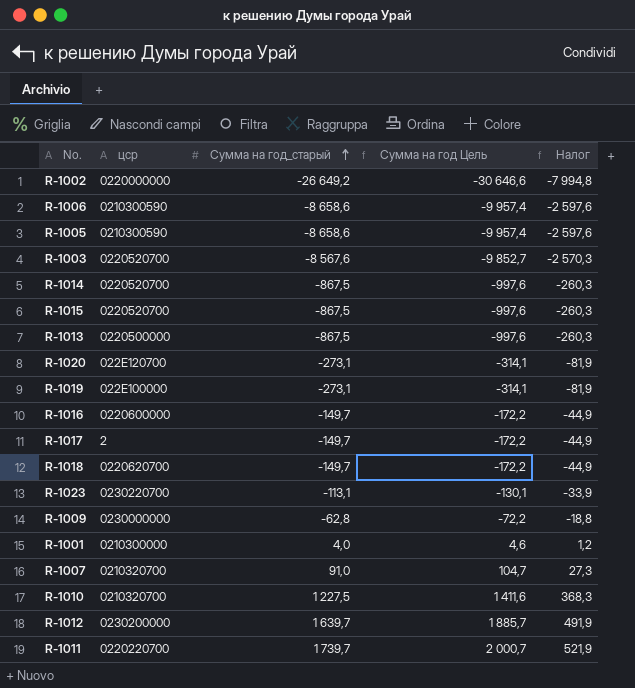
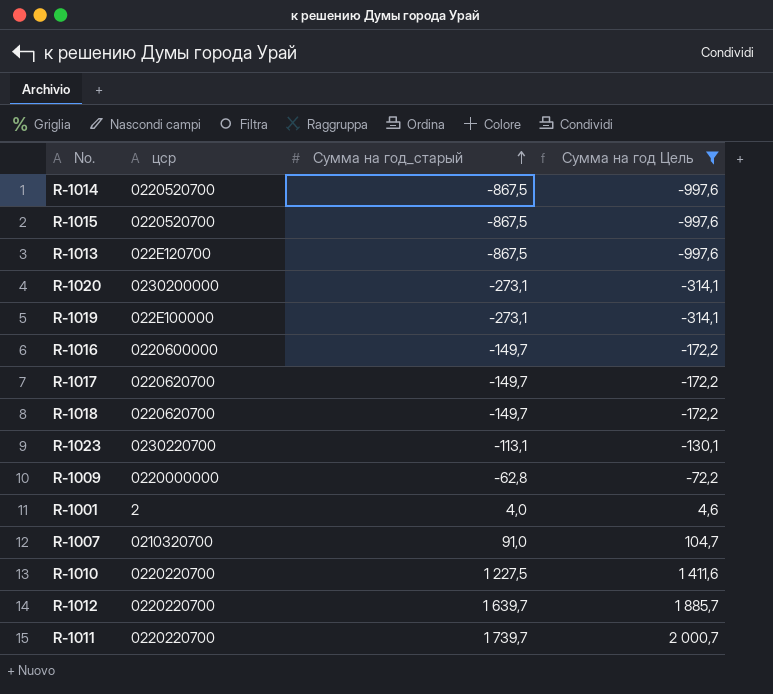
filter: none -> Сумма на год Цель >= -997,6
column Налог | formula: [Сумма на год_старый] * 0,3 -> none
R-1013 | цср: 0220500000 -> 022E120700
R-1020 | цср: 022E120700 -> 0230200000
R-1017 | цср: 2 -> 0220620700
R-1009 | цср: 0230000000 -> 0220000000
R-1001 | цср: 0210300000 -> 2
R-1010 | цср: 0210320700 -> 0220220700
R-1012 | цср: 0230200000 -> 0220220700

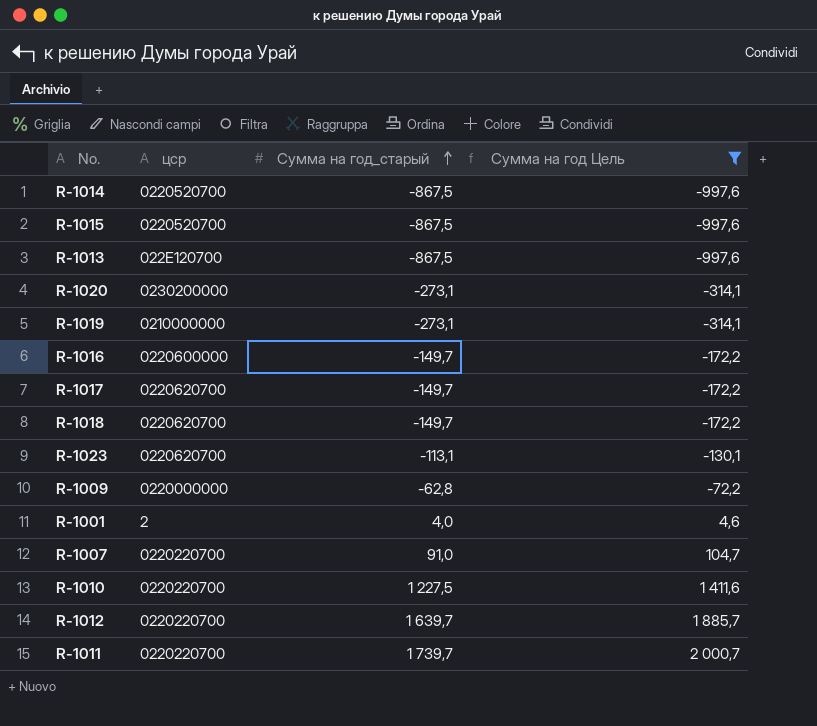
R-1019 | цср: 022E100000 -> 0210000000
R-1023 | цср: 0230220700 -> 0220620700
R-1007 | цср: 0210320700 -> 0220220700

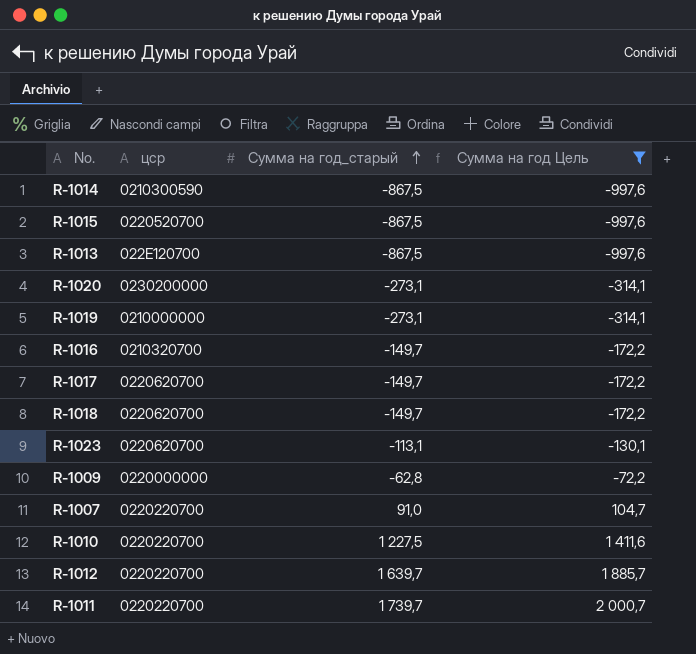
row R-1001: 2 | 4,0 | 4,6 -> none
R-1014 | цср: 0220520700 -> 0210300590
R-1016 | цср: 0220600000 -> 0210320700

